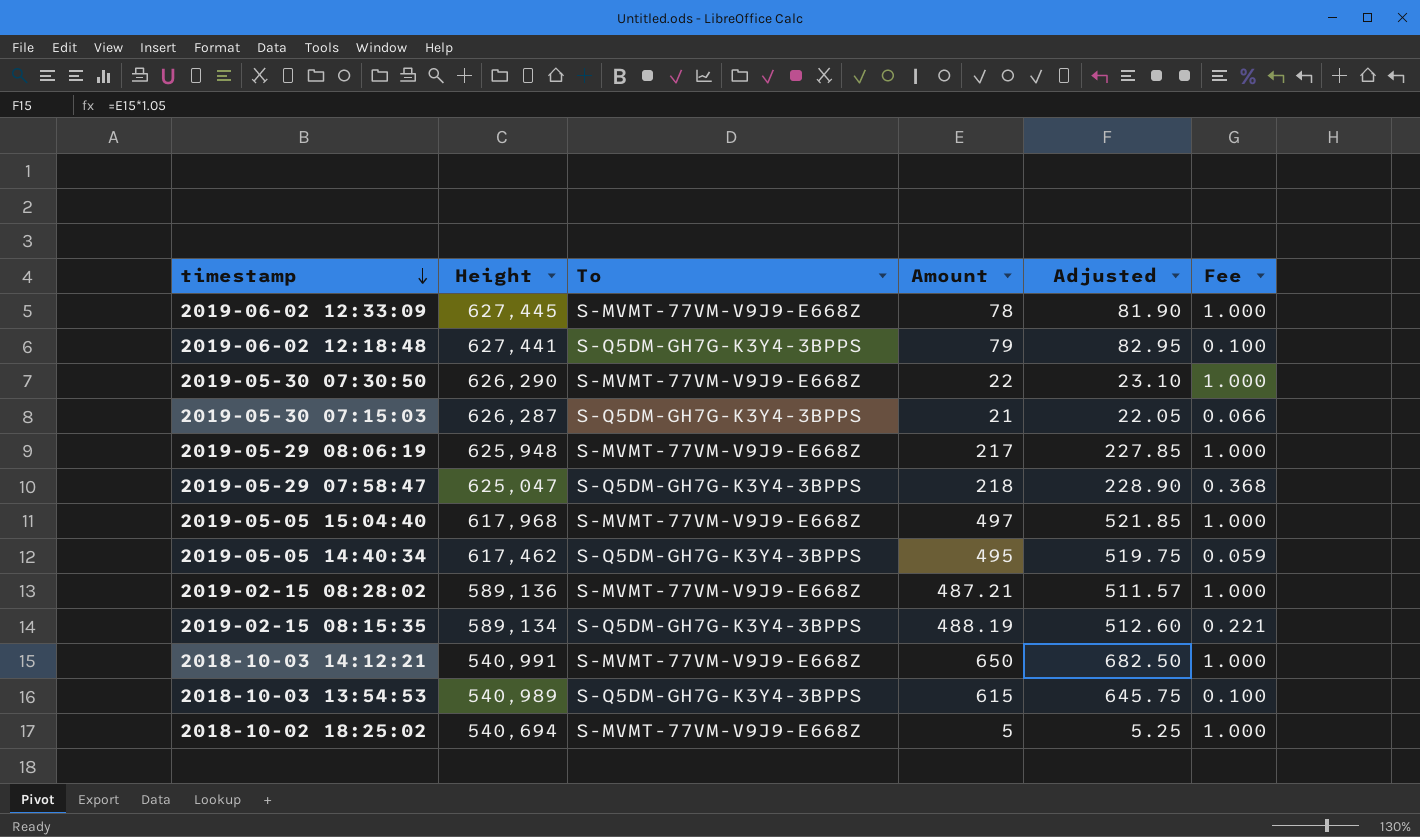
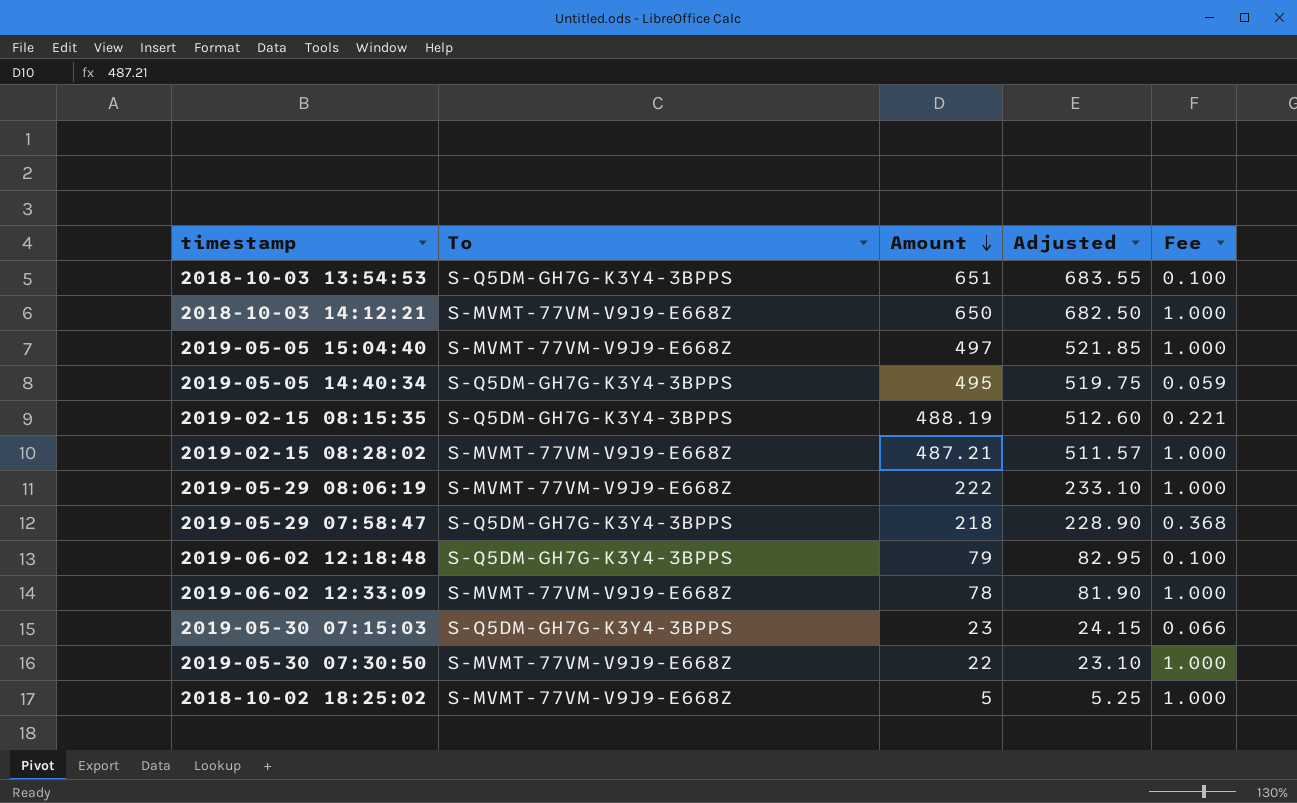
row order: timestamp descending -> Amount descending
column Height | position: 2 -> none
2018-10-03 13:54:53 | Amount: 615 -> 651
2018-10-03 13:54:53 | Adjusted: 645.75 -> 683.55
2019-05-29 08:06:19 | Amount: 217 -> 222
2019-05-29 08:06:19 | Adjusted: 227.85 -> 233.10
2019-05-30 07:15:03 | Amount: 21 -> 23
2019-05-30 07:15:03 | Adjusted: 22.05 -> 24.15

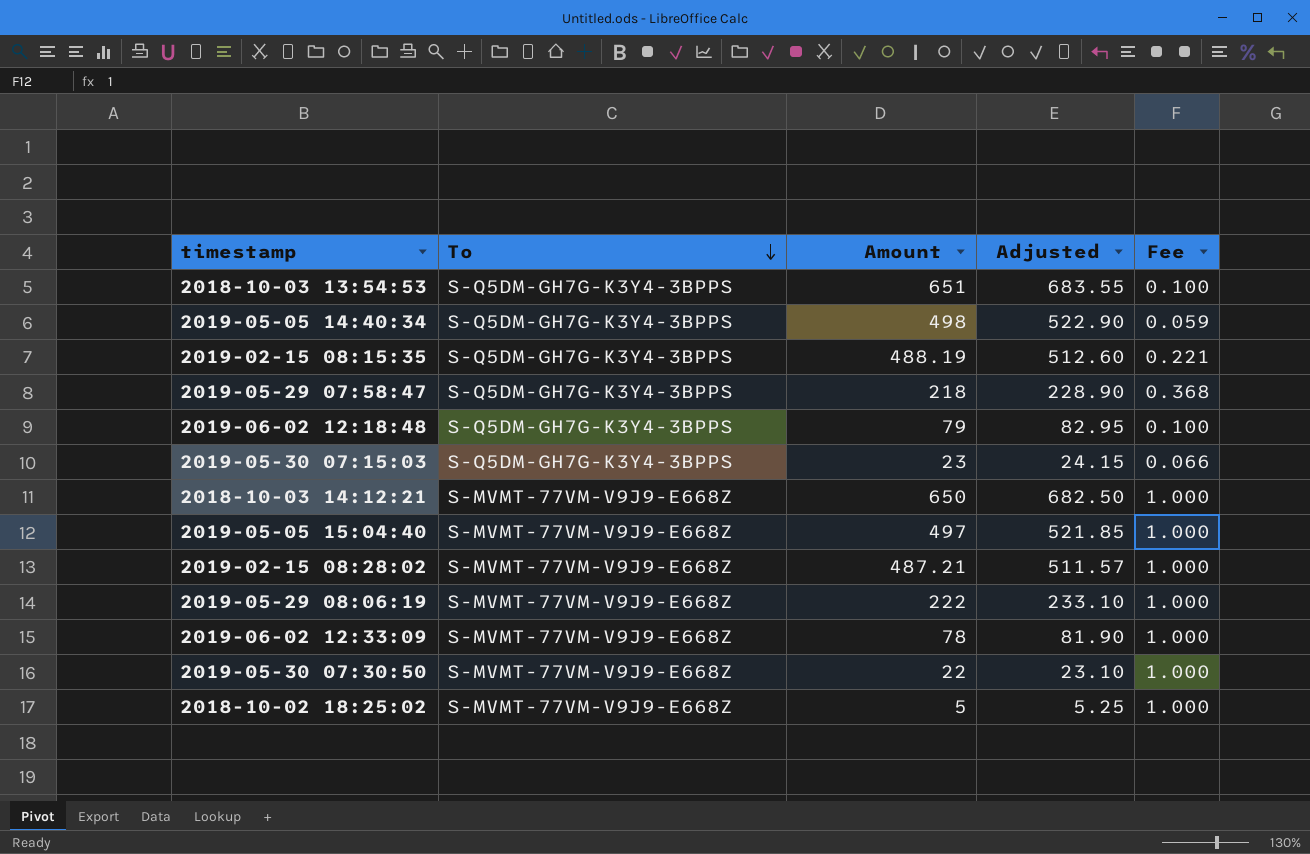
row order: Amount descending -> To descending
2019-05-05 14:40:34 | Amount: 495 -> 498
2019-05-05 14:40:34 | Adjusted: 519.75 -> 522.90

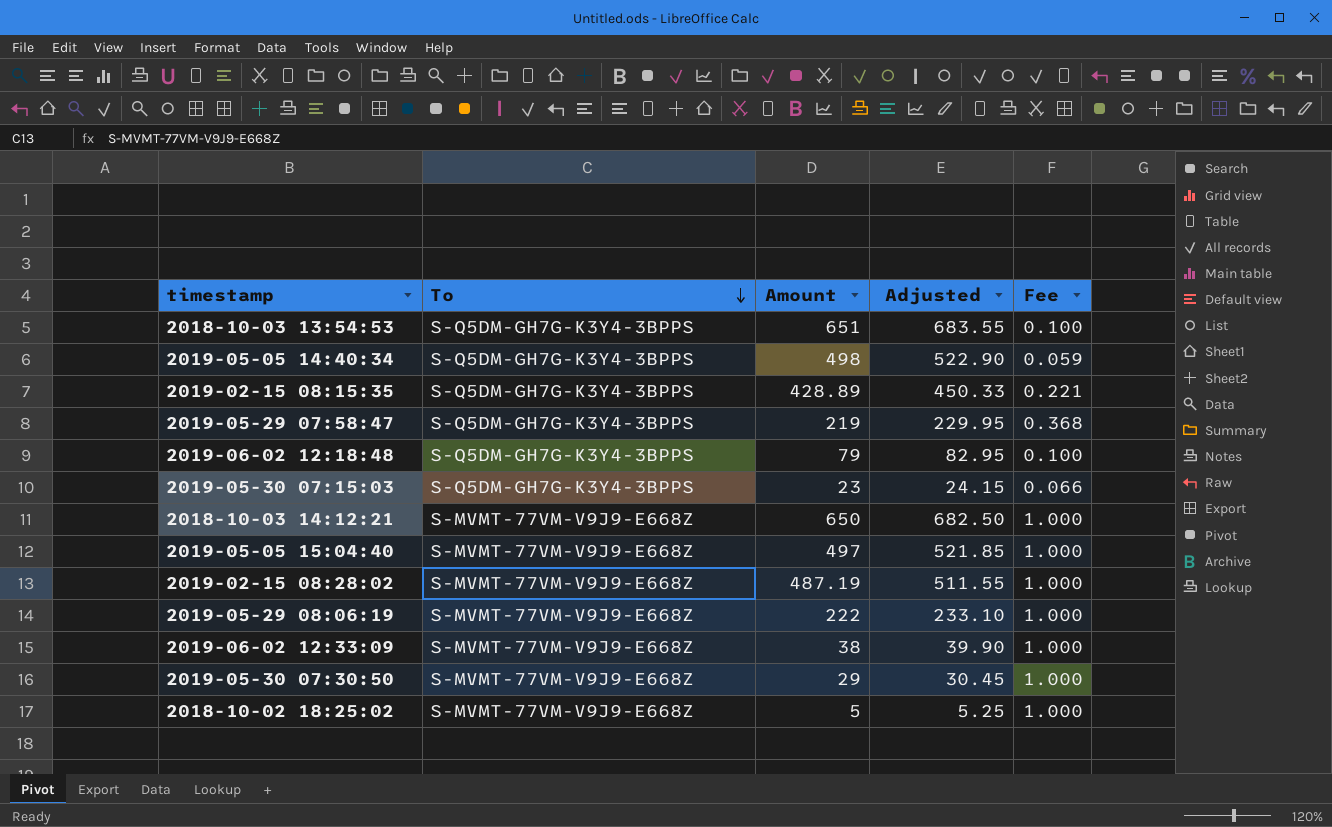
2019-02-15 08:15:35 | Amount: 488.19 -> 428.89
2019-02-15 08:15:35 | Adjusted: 512.60 -> 450.33
2019-05-29 07:58:47 | Amount: 218 -> 219
2019-05-29 07:58:47 | Adjusted: 228.90 -> 229.95
2019-02-15 08:28:02 | Amount: 487.21 -> 487.19
2019-02-15 08:28:02 | Adjusted: 511.57 -> 511.55
2019-06-02 12:33:09 | Amount: 78 -> 38
2019-06-02 12:33:09 | Adjusted: 81.90 -> 39.90
2019-05-30 07:30:50 | Amount: 22 -> 29
2019-05-30 07:30:50 | Adjusted: 23.10 -> 30.45

